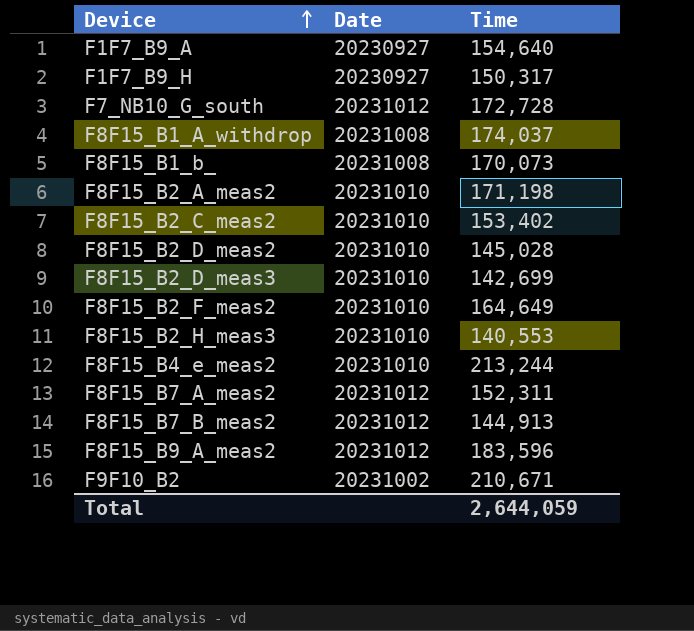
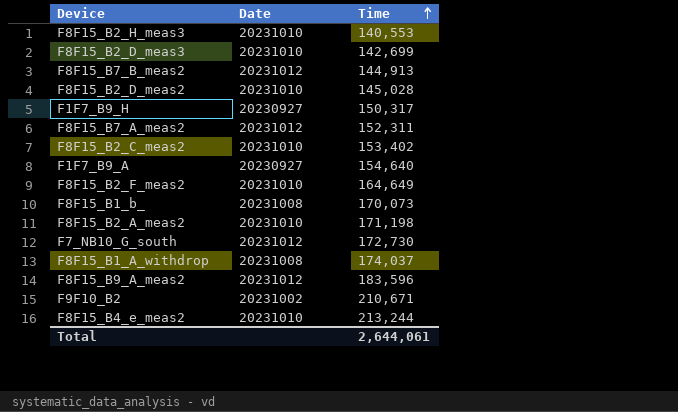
row order: Device ascending -> Time ascending
F7_NB10_G_south | Time: 172,728 -> 172,730
Total | Time: 2,644,059 -> 2,644,061

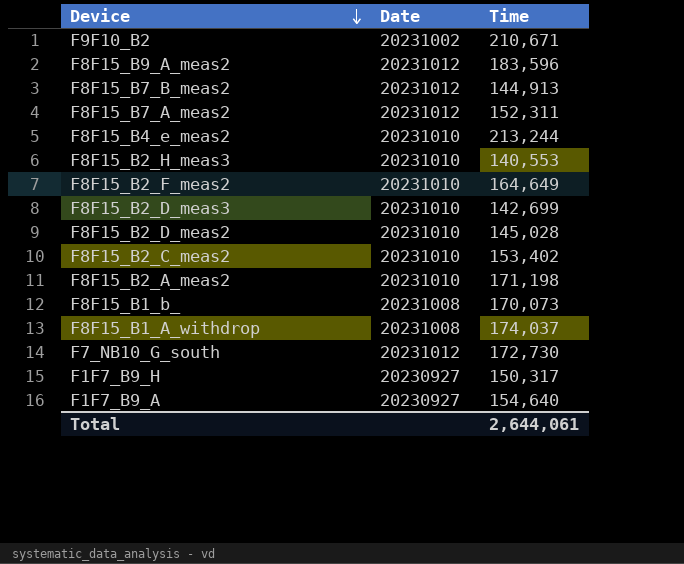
row order: Time ascending -> Device descending

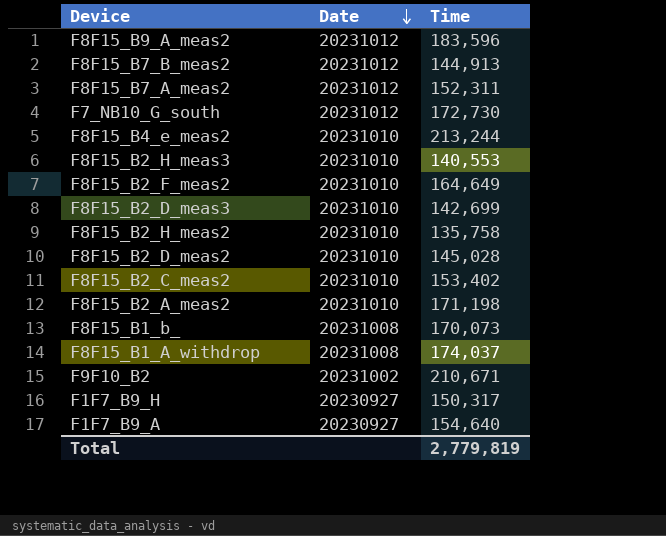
row order: Device descending -> Date descending
row F8F15_B2_H_meas2: none -> 20231010 | 135,758
Total | Time: 2,644,061 -> 2,779,819

